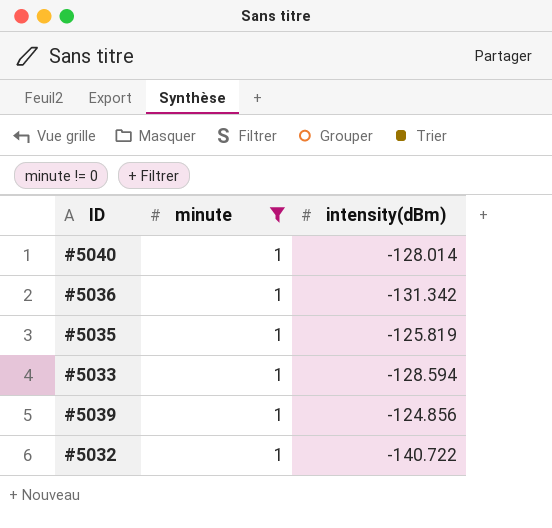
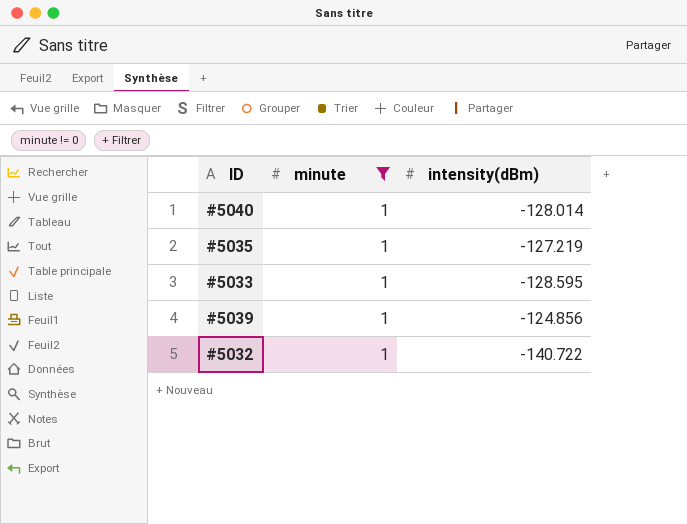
row #5036: 1 | -131.342 -> none
#5035 | intensity(dBm): -125.819 -> -127.219
#5033 | intensity(dBm): -128.594 -> -128.595

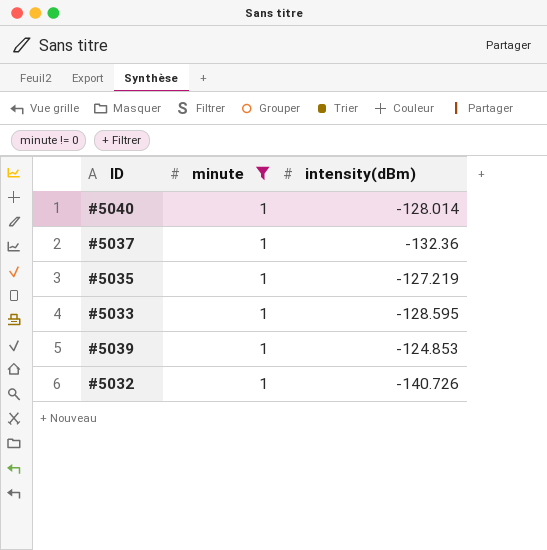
row #5037: none -> 1 | -132.36
#5039 | intensity(dBm): -124.856 -> -124.853
#5032 | intensity(dBm): -140.722 -> -140.726

